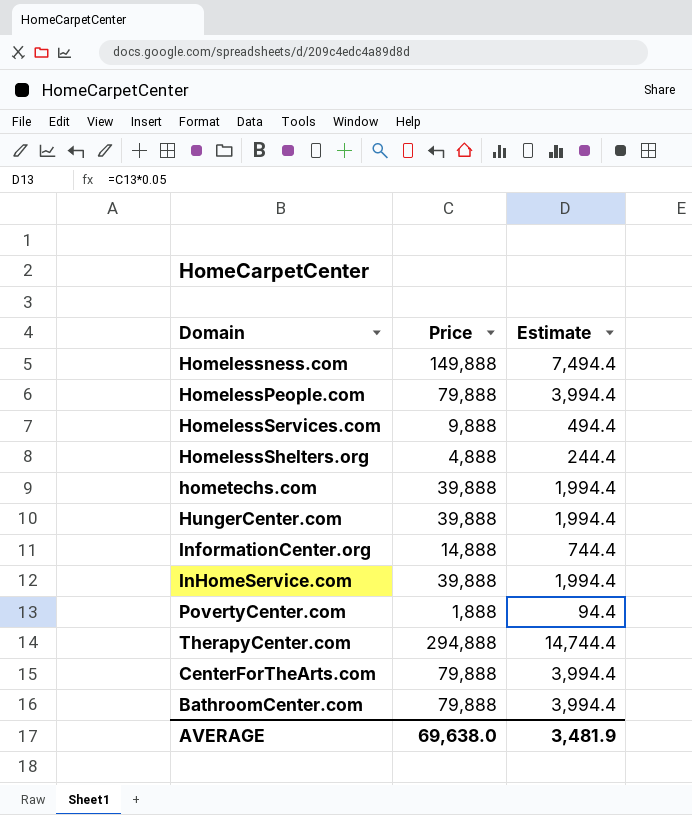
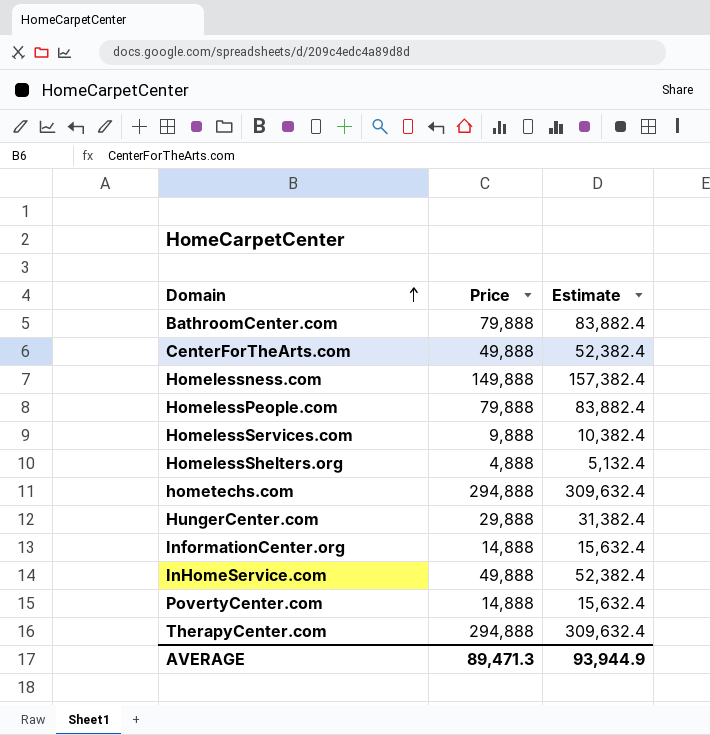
row order: none -> Domain ascending
column Estimate | formula: [Price] * 0.05 -> [Price] * 1.05
CenterForTheArts.com | Price: 79,888 -> 49,888
hometechs.com | Price: 39,888 -> 294,888
HungerCenter.com | Price: 39,888 -> 29,888
InHomeService.com | Price: 39,888 -> 49,888
PovertyCenter.com | Price: 1,888 -> 14,888
AVERAGE | Price: 69,638.0 -> 89,471.3
AVERAGE | Estimate: 3,481.9 -> 93,944.9

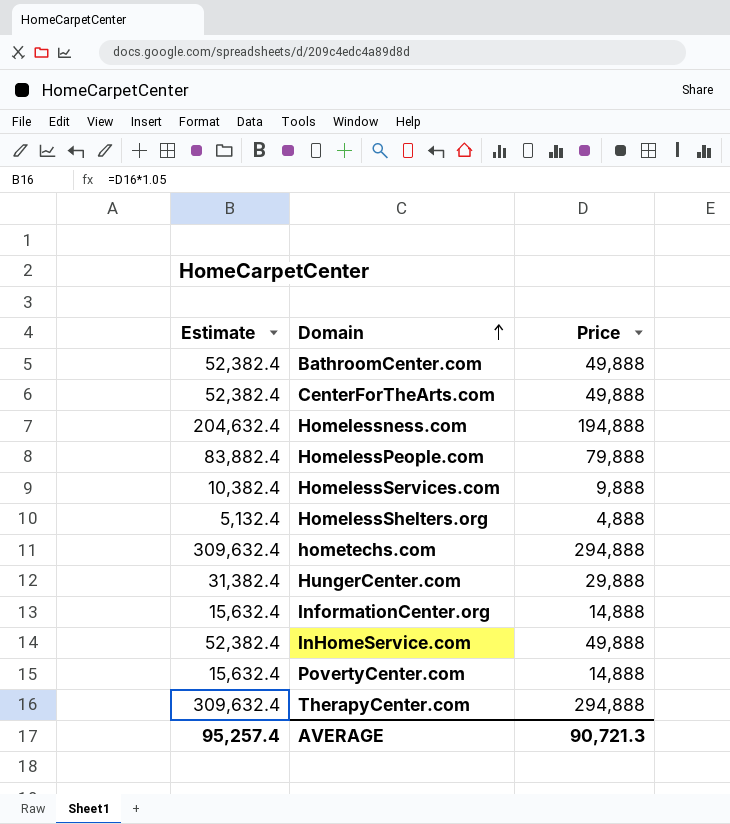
column Estimate | position: 3 -> 1
BathroomCenter.com | Estimate: 83,882.4 -> 52,382.4
BathroomCenter.com | Price: 79,888 -> 49,888
Homelessness.com | Estimate: 157,382.4 -> 204,632.4
Homelessness.com | Price: 149,888 -> 194,888
AVERAGE | Estimate: 93,944.9 -> 95,257.4
AVERAGE | Price: 89,471.3 -> 90,721.3

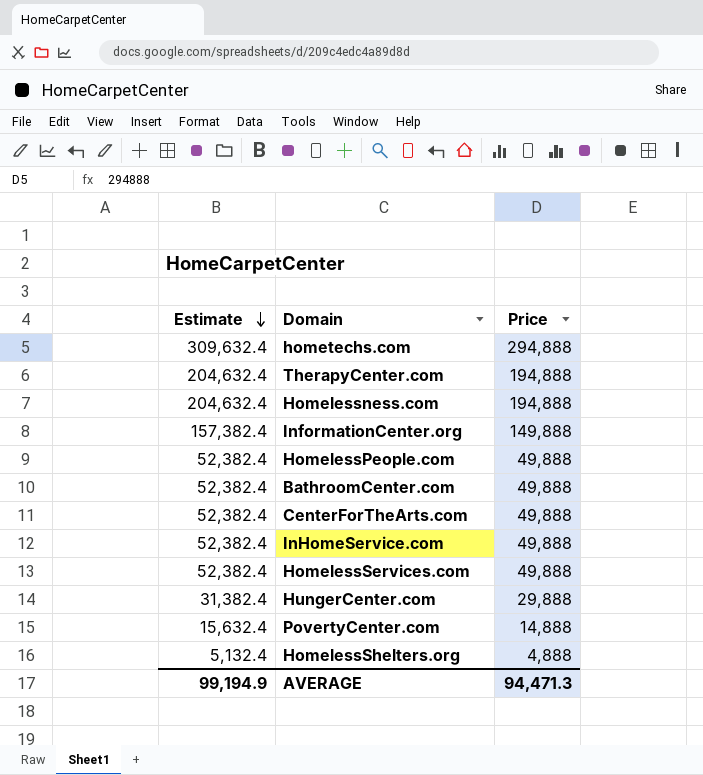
row order: Domain ascending -> Estimate descending
TherapyCenter.com | Estimate: 309,632.4 -> 204,632.4
TherapyCenter.com | Price: 294,888 -> 194,888
InformationCenter.org | Estimate: 15,632.4 -> 157,382.4
InformationCenter.org | Price: 14,888 -> 149,888
HomelessPeople.com | Estimate: 83,882.4 -> 52,382.4
HomelessPeople.com | Price: 79,888 -> 49,888
HomelessServices.com | Estimate: 10,382.4 -> 52,382.4
HomelessServices.com | Price: 9,888 -> 49,888
AVERAGE | Estimate: 95,257.4 -> 99,194.9
AVERAGE | Price: 90,721.3 -> 94,471.3

